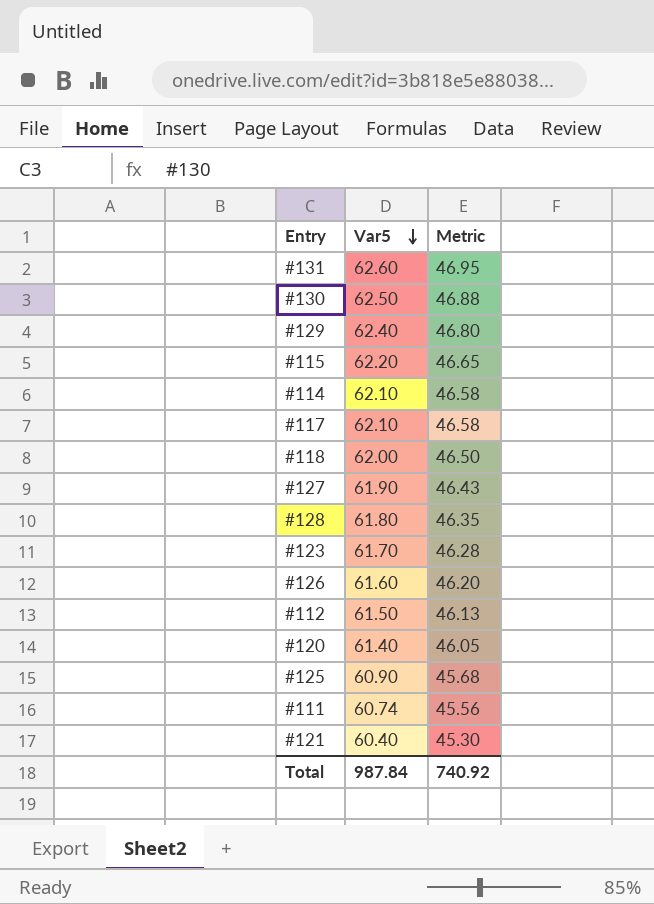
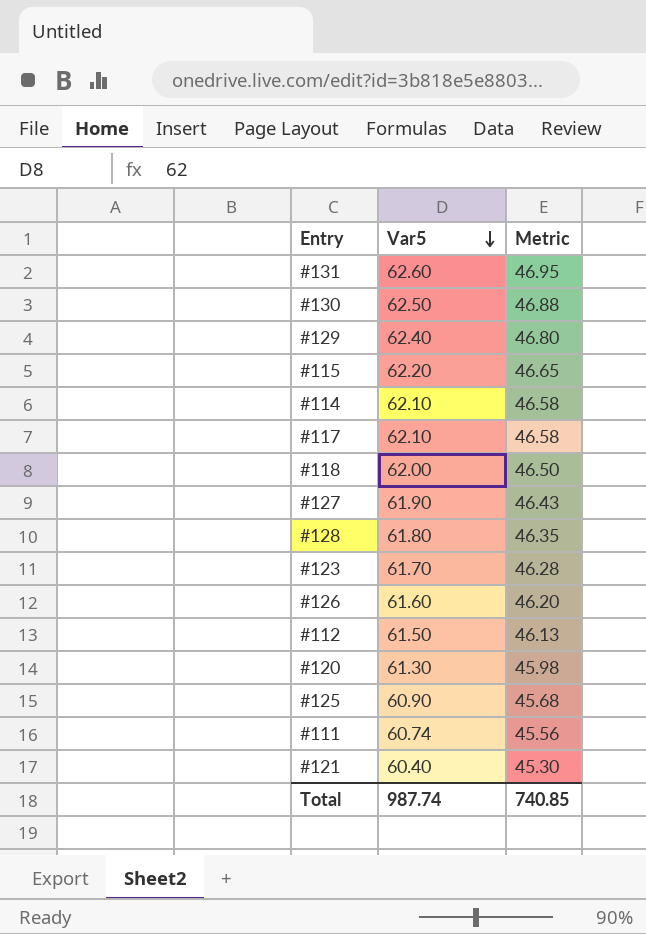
#120 | Var5: 61.40 -> 61.30
#120 | Metric: 46.05 -> 45.98
Total | Var5: 987.84 -> 987.74
Total | Metric: 740.92 -> 740.85

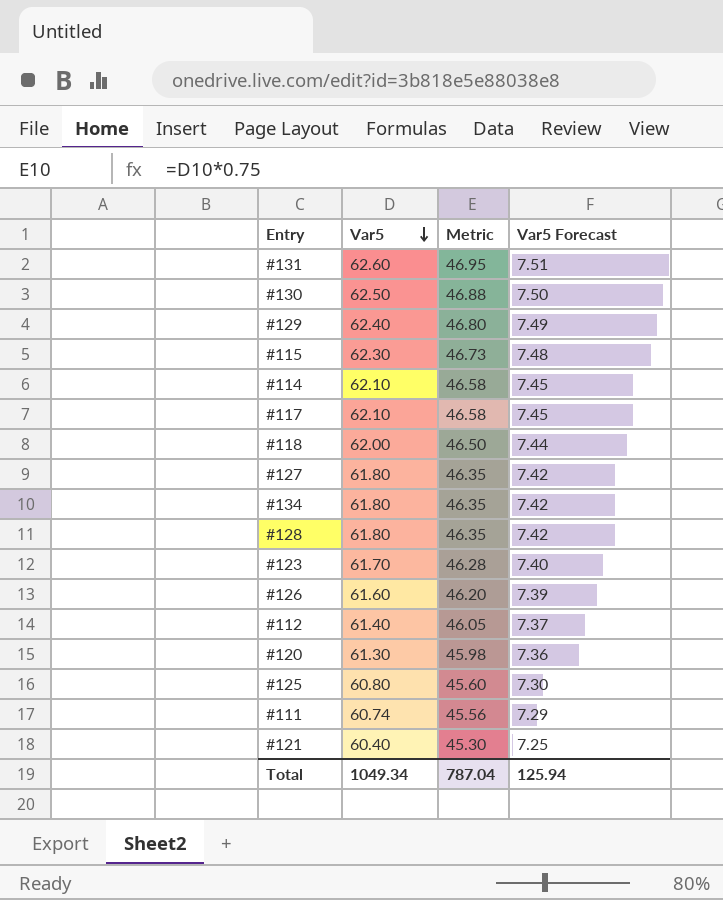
column Var5 Forecast | formula: none -> [Var5] * 0.12
#115 | Var5: 62.20 -> 62.30
#115 | Metric: 46.65 -> 46.73
#127 | Var5: 61.90 -> 61.80
#127 | Metric: 46.43 -> 46.35
row #134: none -> 61.80 | 46.35 | 7.42
#112 | Var5: 61.50 -> 61.40
#112 | Metric: 46.13 -> 46.05
#125 | Var5: 60.90 -> 60.80
#125 | Metric: 45.68 -> 45.60
Total | Var5: 987.74 -> 1049.34
Total | Metric: 740.85 -> 787.04

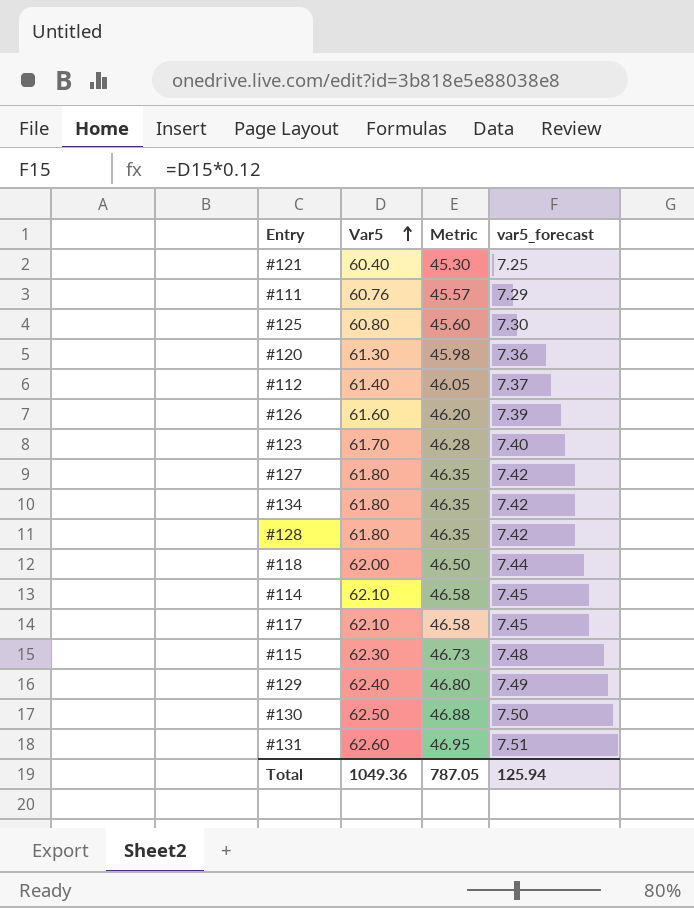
row order: Var5 descending -> Var5 ascending
column name: Var5 Forecast -> var5_forecast
#111 | Var5: 60.74 -> 60.76
#111 | Metric: 45.56 -> 45.57
Total | Var5: 1049.34 -> 1049.36
Total | Metric: 787.04 -> 787.05

